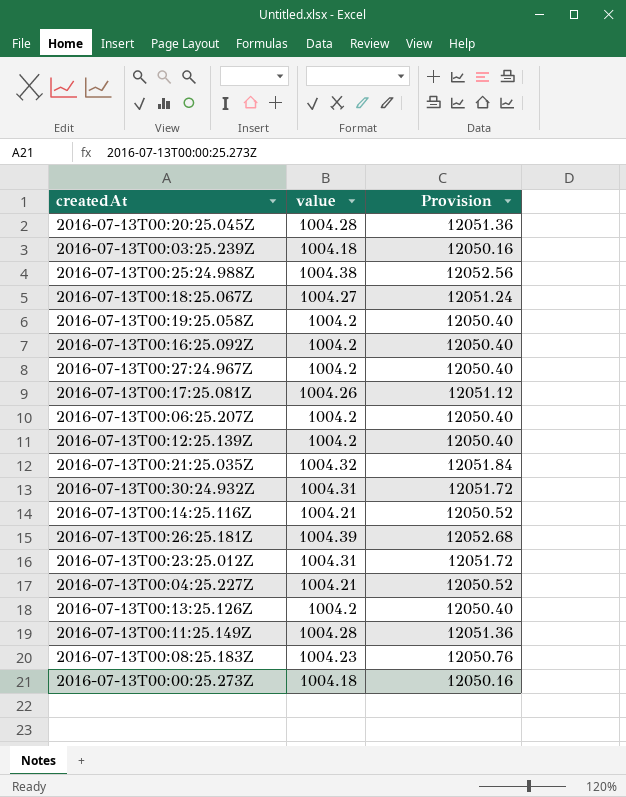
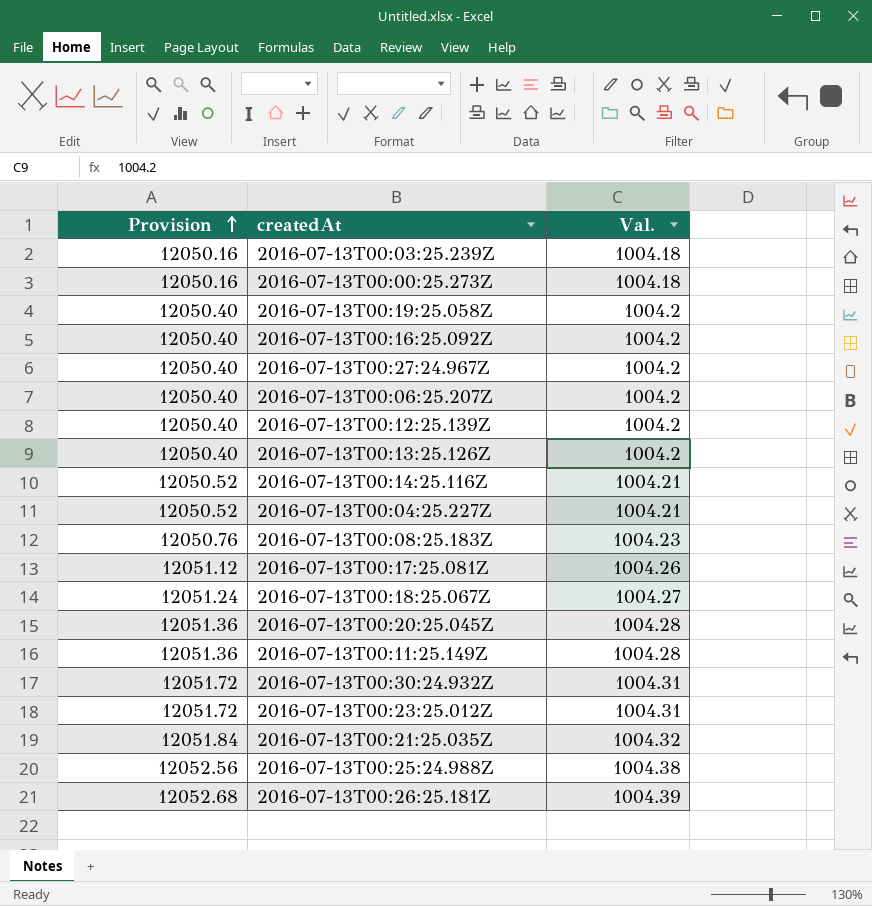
row order: none -> Provision ascending
column Provision | position: 3 -> 1
column name: value -> Val.

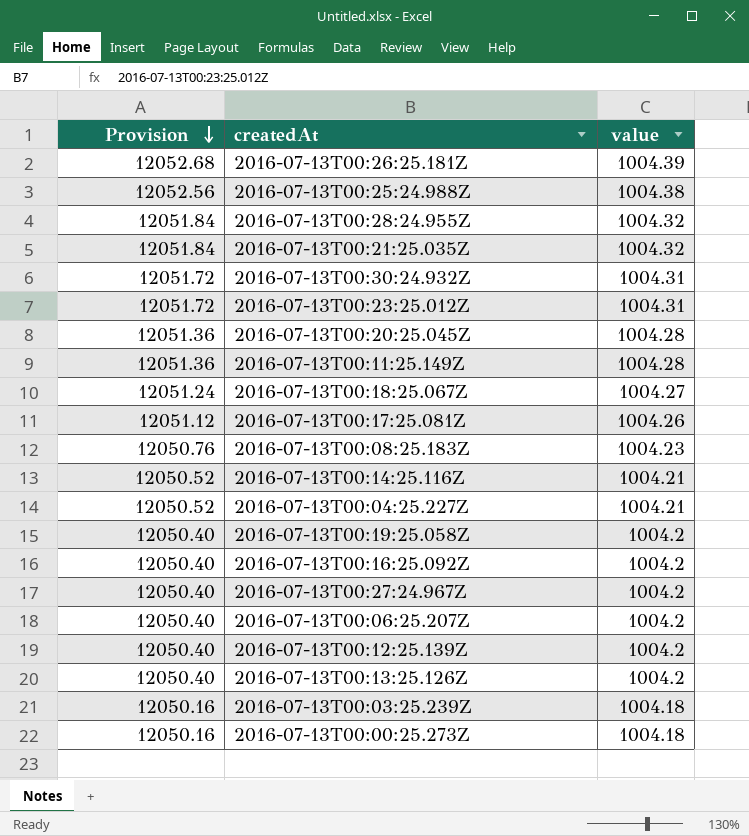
row order: Provision ascending -> Provision descending
column name: Val. -> value
row 2016-07-13T00:28:24.955Z: none -> 12051.84 | 1004.32

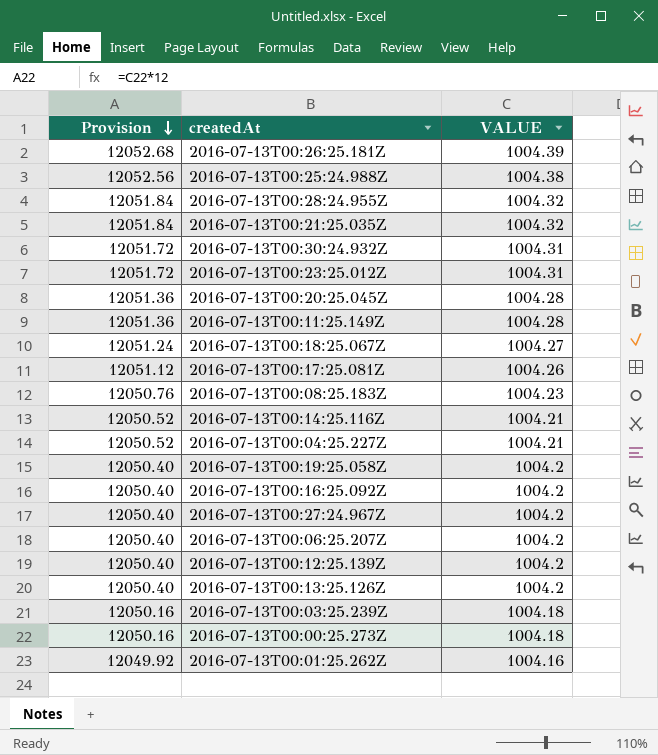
column name: value -> VALUE
row 2016-07-13T00:01:25.262Z: none -> 12049.92 | 1004.16

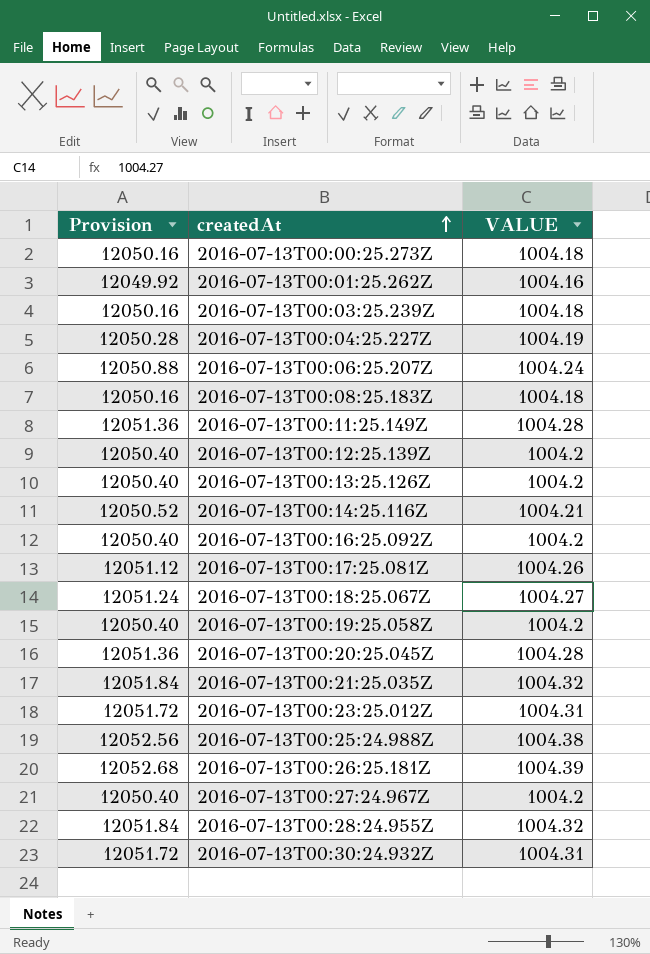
row order: Provision descending -> createdAt ascending
2016-07-13T00:04:25.227Z | Provision: 12050.52 -> 12050.28
2016-07-13T00:04:25.227Z | VALUE: 1004.21 -> 1004.19
2016-07-13T00:06:25.207Z | Provision: 12050.40 -> 12050.88
2016-07-13T00:06:25.207Z | VALUE: 1004.2 -> 1004.24
2016-07-13T00:08:25.183Z | Provision: 12050.76 -> 12050.16
2016-07-13T00:08:25.183Z | VALUE: 1004.23 -> 1004.18

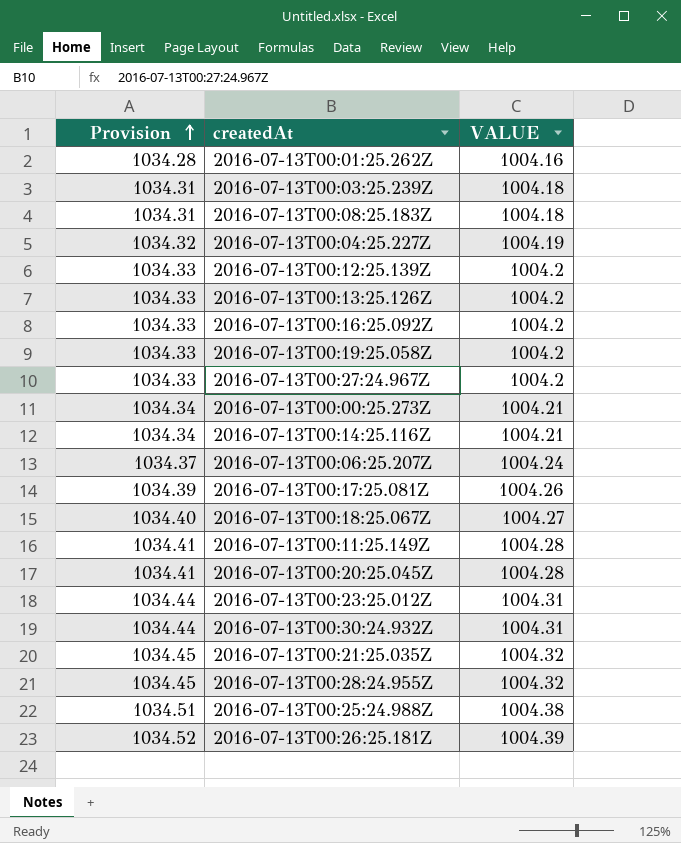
row order: createdAt ascending -> Provision ascending
column Provision | formula: [VALUE] * 12 -> [VALUE] * 1.03
2016-07-13T00:00:25.273Z | VALUE: 1004.18 -> 1004.21

